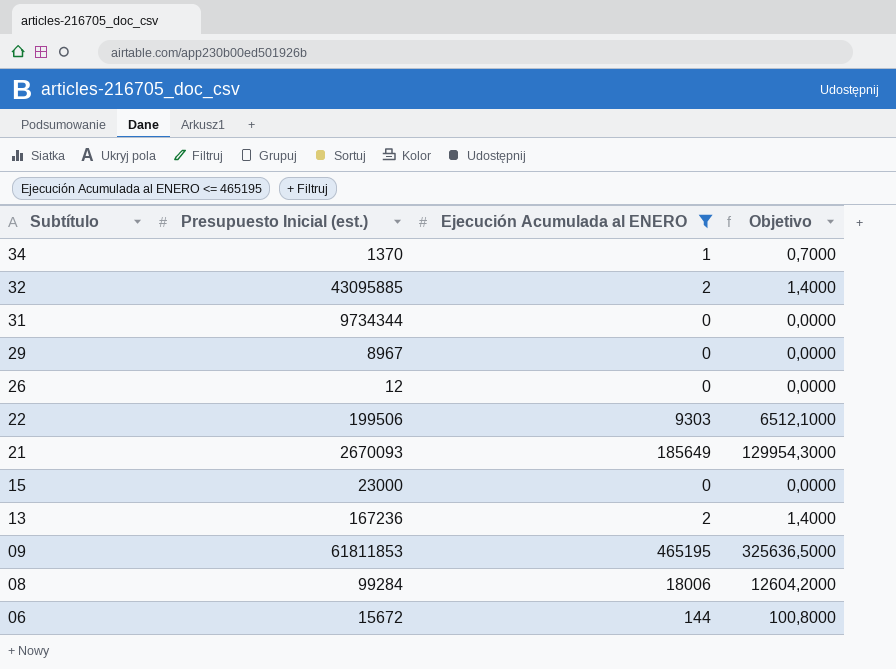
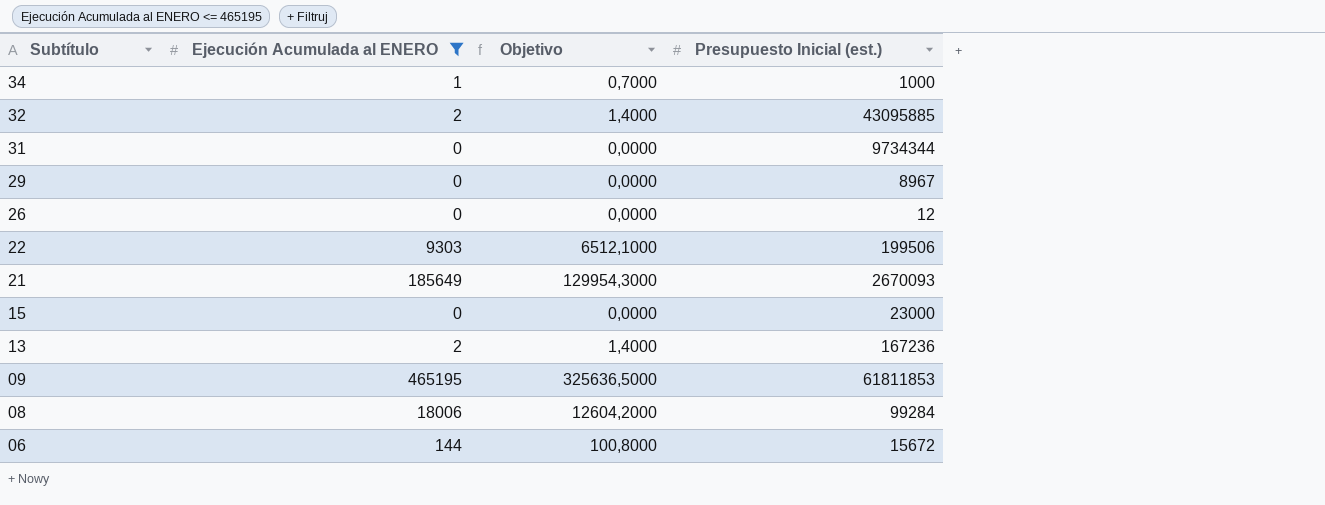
column Presupuesto Inicial (est.) | position: 2 -> 4
34 | Presupuesto Inicial (est.): 1370 -> 1000

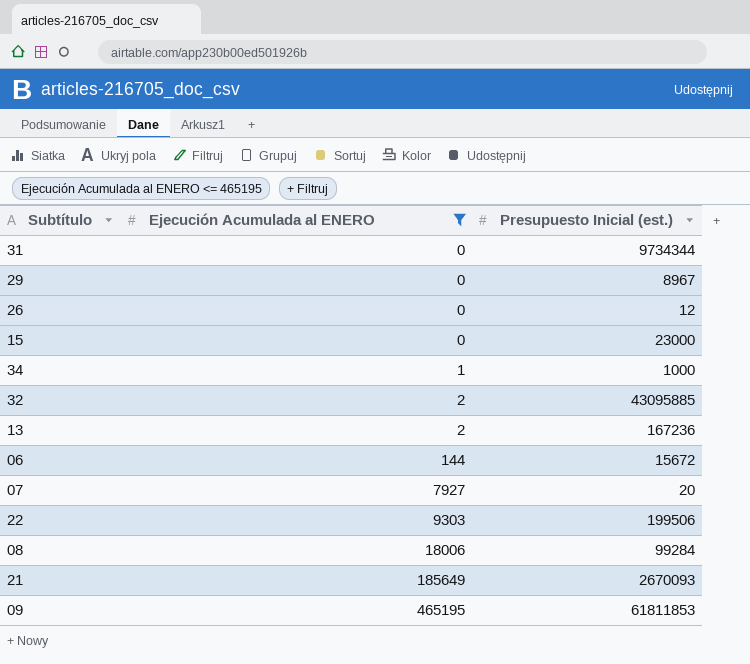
row order: Subtítulo descending -> Ejecución Acumulada al ENERO ascending
column Objetivo | formula: [Ejecución Acumulada al ENERO] * 0,7 -> none
row 07: none -> 7927 | 20

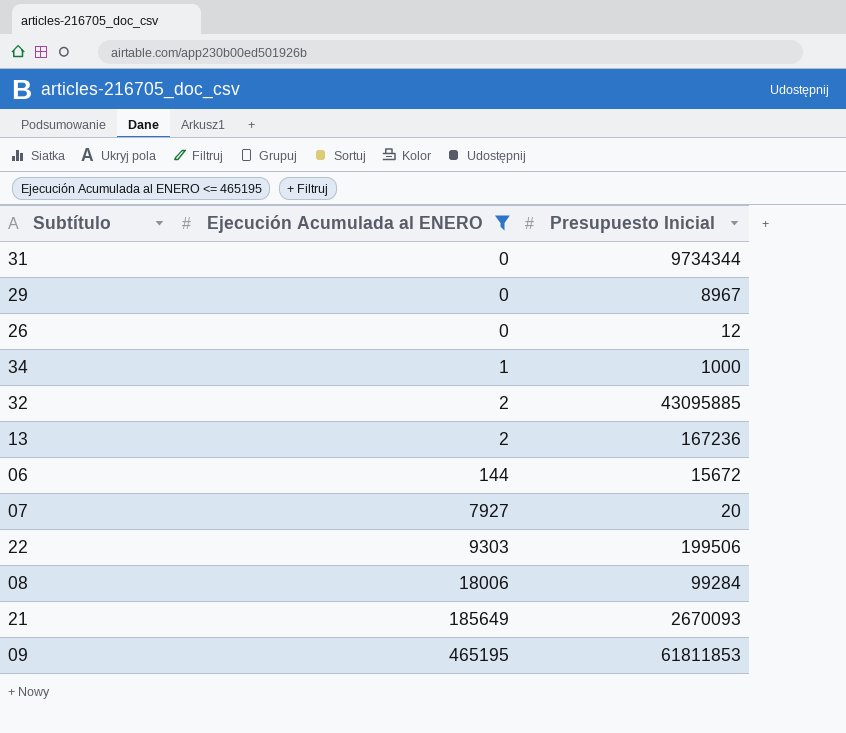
column name: Presupuesto Inicial (est.) -> Presupuesto Inicial
row 15: 0 | 23000 -> none

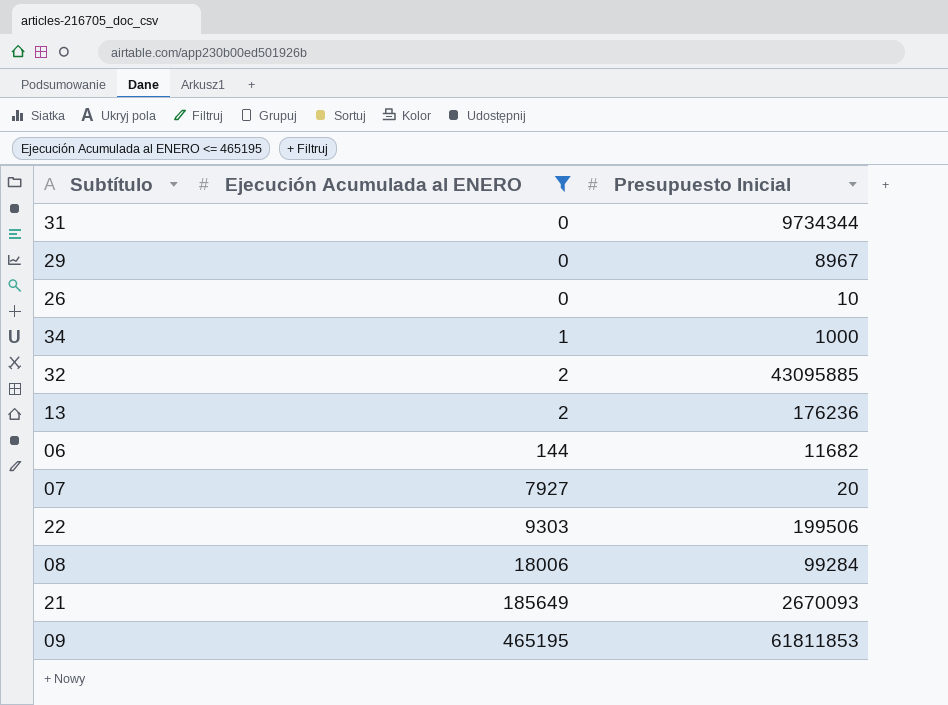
26 | Presupuesto Inicial: 12 -> 10
13 | Presupuesto Inicial: 167236 -> 176236
06 | Presupuesto Inicial: 15672 -> 11682

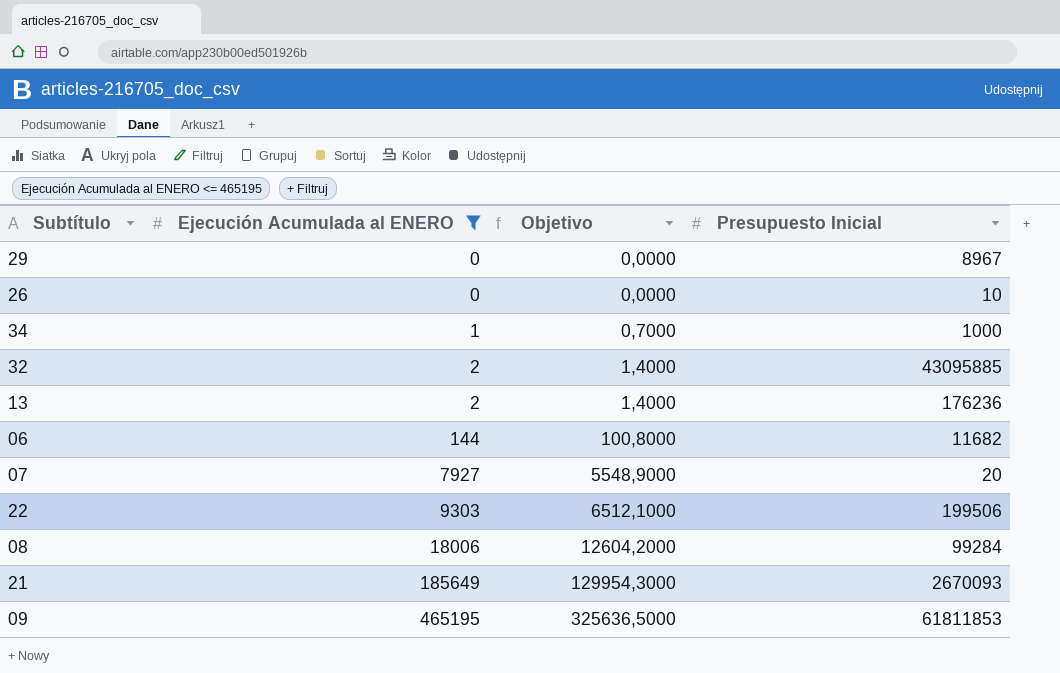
column Objetivo | formula: none -> [Ejecución Acumulada al ENERO] * 0,7
row 31: 0 | 9734344 -> none

